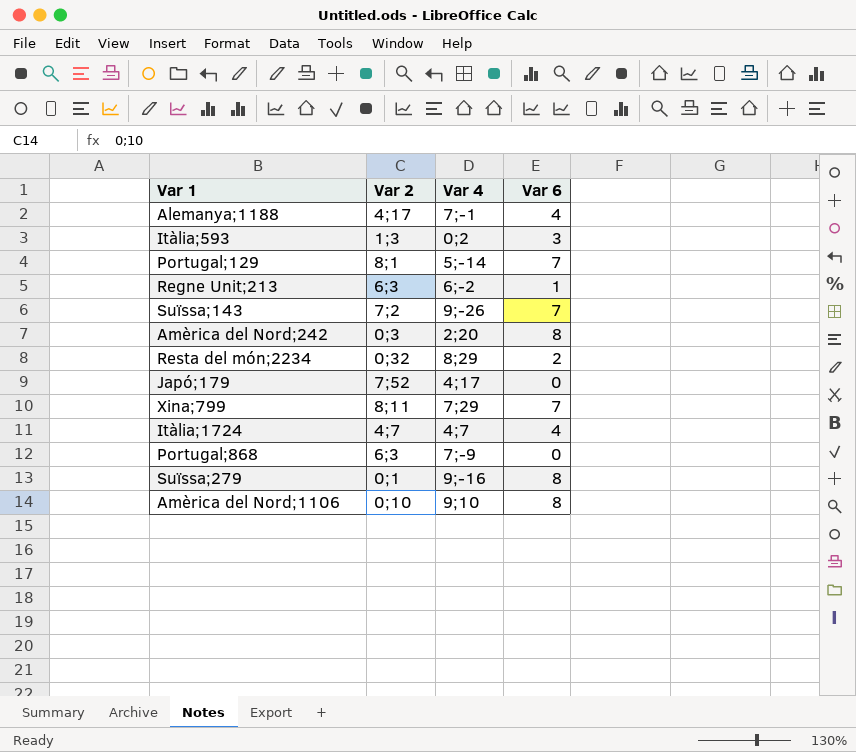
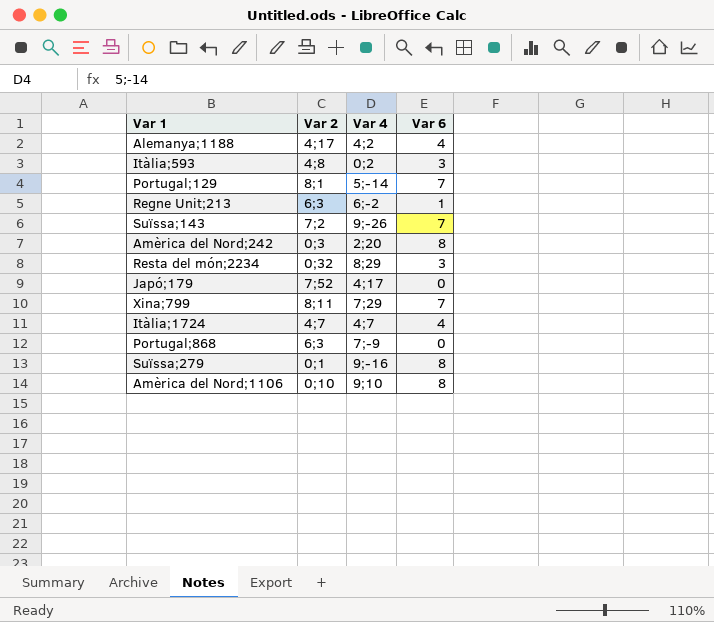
Alemanya;1188 | Var 4: 7;-1 -> 4;2
Itàlia;593 | Var 2: 1;3 -> 4;8
Resta del món;2234 | Var 6: 2 -> 3

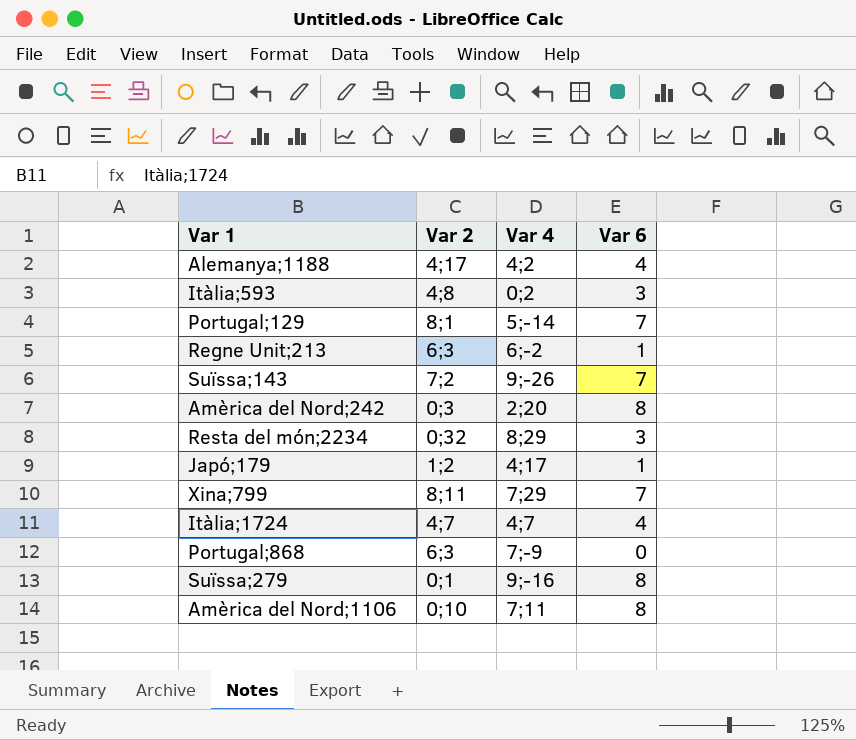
Japó;179 | Var 2: 7;52 -> 1;2
Japó;179 | Var 6: 0 -> 1
Amèrica del Nord;1106 | Var 4: 9;10 -> 7;11

